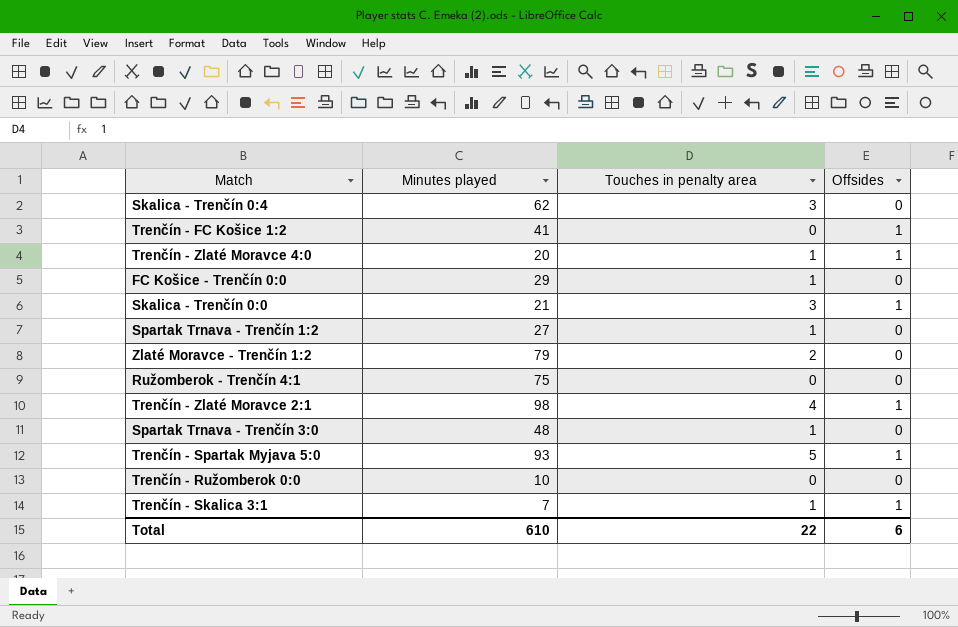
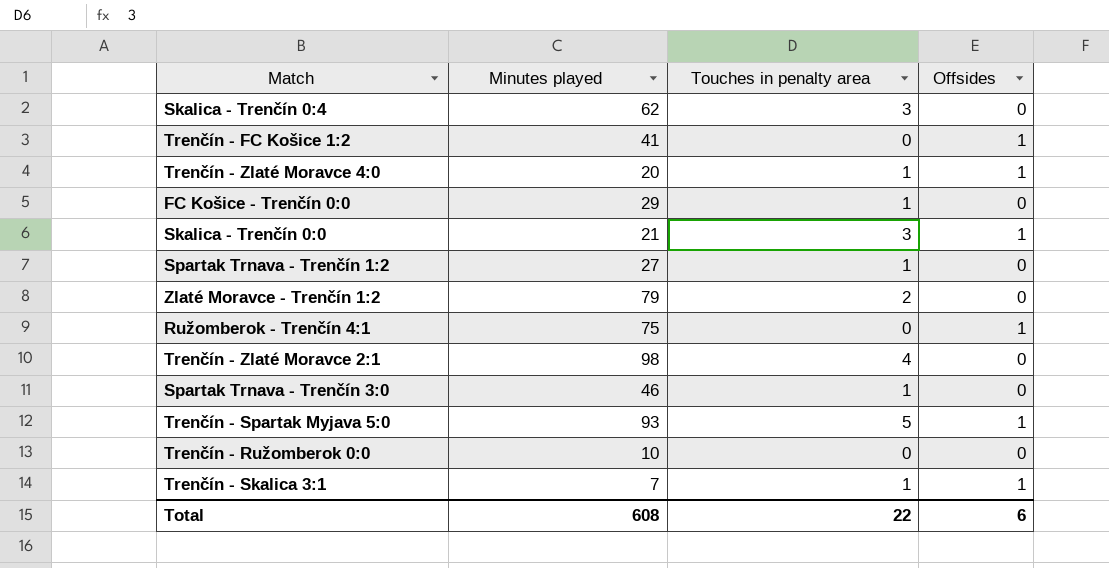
Ružomberok - Trenčín 4:1 | Offsides: 0 -> 1
Trenčín - Zlaté Moravce 2:1 | Offsides: 1 -> 0
Spartak Trnava - Trenčín 3:0 | Minutes played: 48 -> 46
Total | Minutes played: 610 -> 608

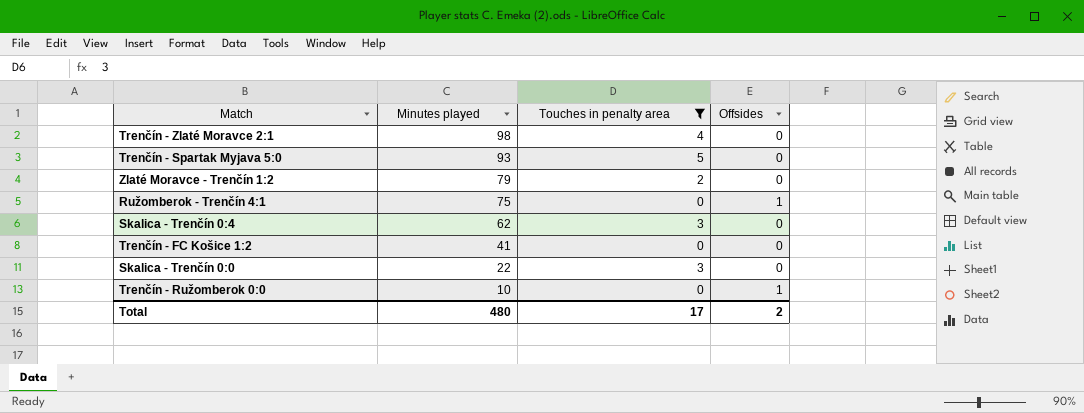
filter: none -> Touches in penalty area != 1
row order: none -> Minutes played descending
Trenčín - Spartak Myjava 5:0 | Offsides: 1 -> 0
Trenčín - FC Košice 1:2 | Offsides: 1 -> 0
Skalica - Trenčín 0:0 | Minutes played: 21 -> 22
Skalica - Trenčín 0:0 | Offsides: 1 -> 0
Trenčín - Ružomberok 0:0 | Offsides: 0 -> 1
Total | Minutes played: 608 -> 480
Total | Touches in penalty area: 22 -> 17
Total | Offsides: 6 -> 2

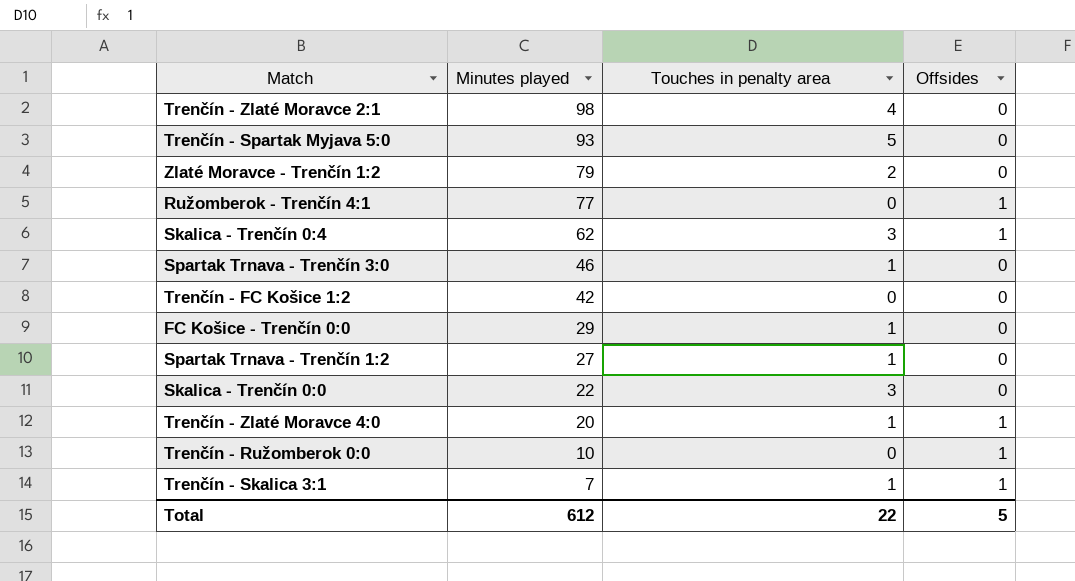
filter: Touches in penalty area != 1 -> none
Ružomberok - Trenčín 4:1 | Minutes played: 75 -> 77
Skalica - Trenčín 0:4 | Offsides: 0 -> 1
Trenčín - FC Košice 1:2 | Minutes played: 41 -> 42
Total | Minutes played: 480 -> 612
Total | Touches in penalty area: 17 -> 22
Total | Offsides: 2 -> 5

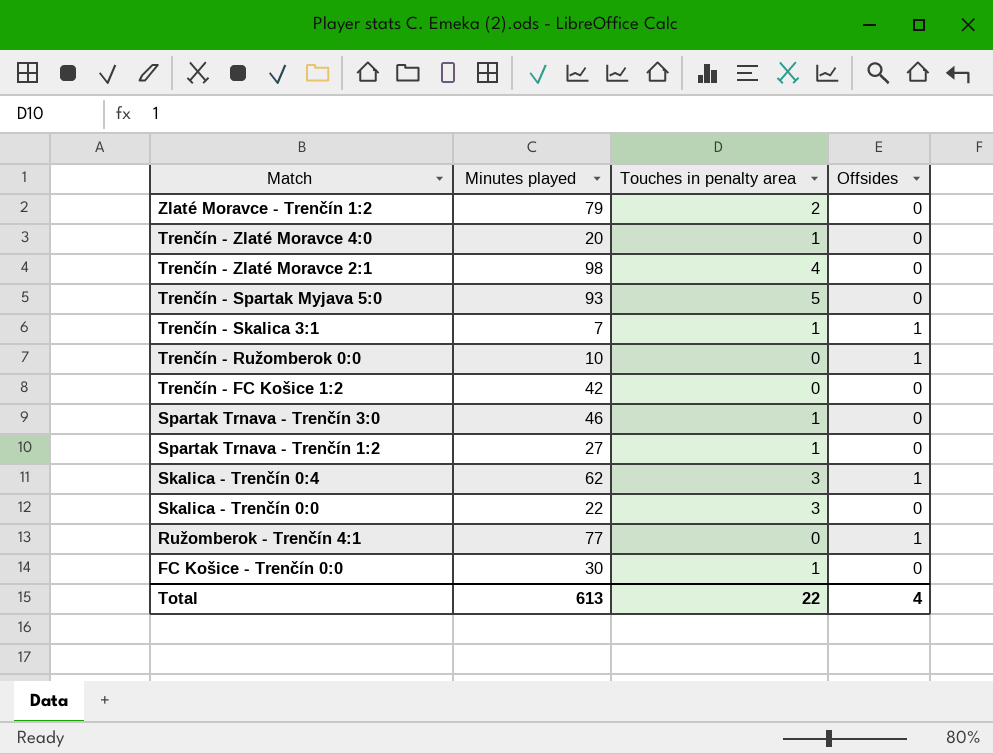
row order: Minutes played descending -> Match descending
Trenčín - Zlaté Moravce 4:0 | Offsides: 1 -> 0
FC Košice - Trenčín 0:0 | Minutes played: 29 -> 30
Total | Minutes played: 612 -> 613
Total | Offsides: 5 -> 4

